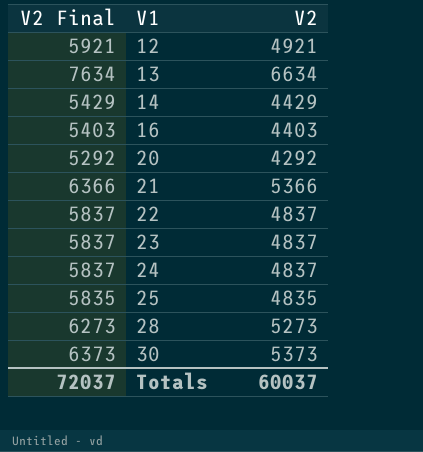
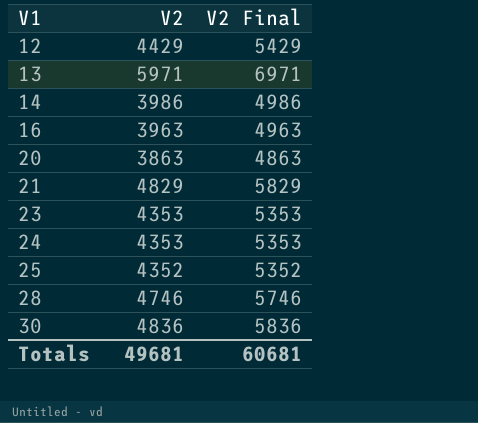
column V2 Final | position: 1 -> 3
row 22: 5837 | 4837 -> none
12 | V2: 4921 -> 4429
12 | V2 Final: 5921 -> 5429
13 | V2: 6634 -> 5971
13 | V2 Final: 7634 -> 6971
14 | V2: 4429 -> 3986
14 | V2 Final: 5429 -> 4986
16 | V2: 4403 -> 3963
16 | V2 Final: 5403 -> 4963
20 | V2: 4292 -> 3863
20 | V2 Final: 5292 -> 4863
21 | V2: 5366 -> 4829
21 | V2 Final: 6366 -> 5829
23 | V2: 4837 -> 4353
23 | V2 Final: 5837 -> 5353
24 | V2: 4837 -> 4353
24 | V2 Final: 5837 -> 5353
25 | V2: 4835 -> 4352
25 | V2 Final: 5835 -> 5352
28 | V2: 5273 -> 4746
28 | V2 Final: 6273 -> 5746
30 | V2: 5373 -> 4836
30 | V2 Final: 6373 -> 5836
Totals | V2: 60037 -> 49681
Totals | V2 Final: 72037 -> 60681

